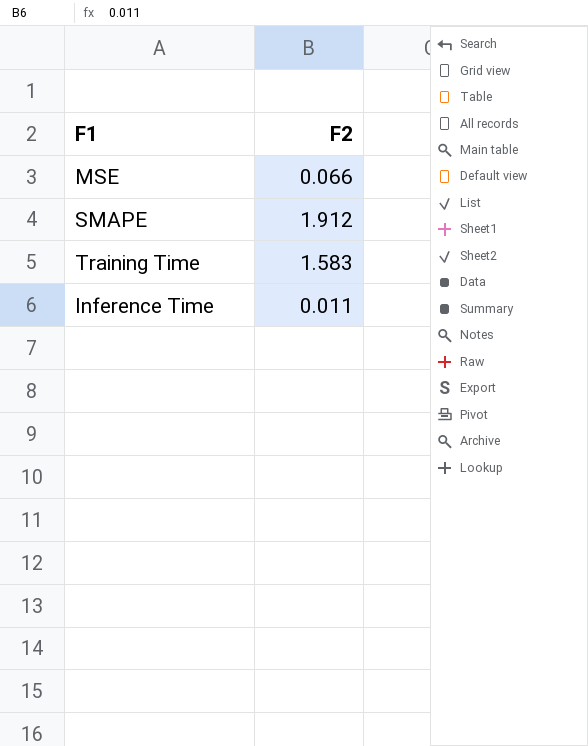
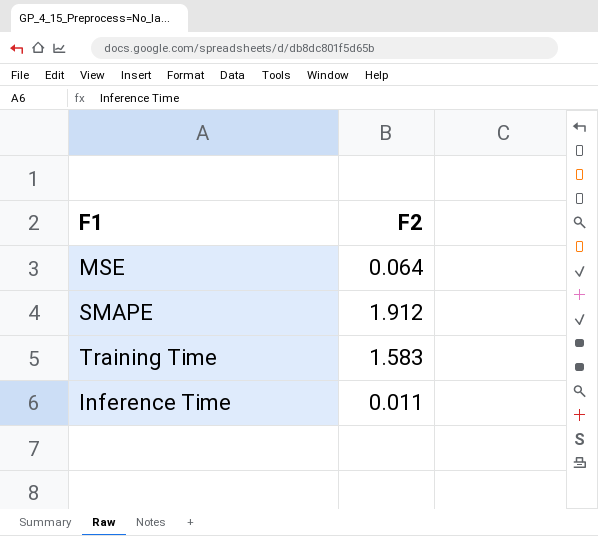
MSE | F2: 0.066 -> 0.064

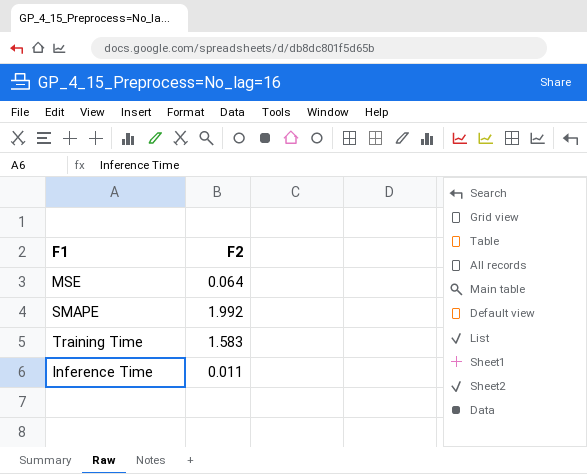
SMAPE | F2: 1.912 -> 1.992

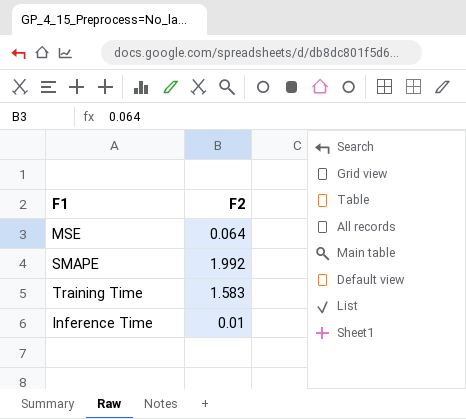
Inference Time | F2: 0.011 -> 0.01

